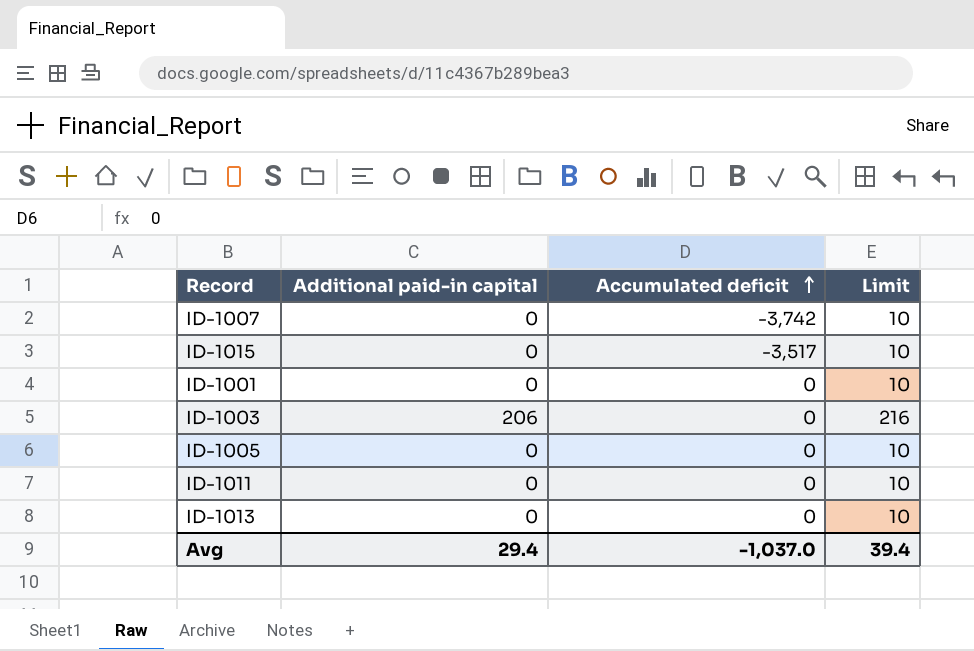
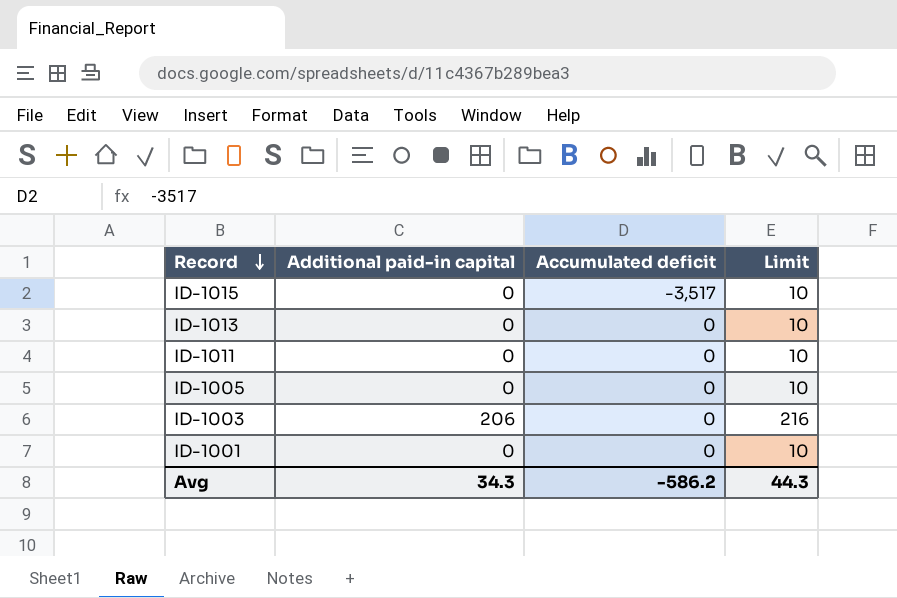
row order: Accumulated deficit ascending -> Record descending
row ID-1007: 0 | -3,742 | 10 -> none
Avg | Additional paid-in capital: 29.4 -> 34.3
Avg | Accumulated deficit: -1,037.0 -> -586.2
Avg | Limit: 39.4 -> 44.3

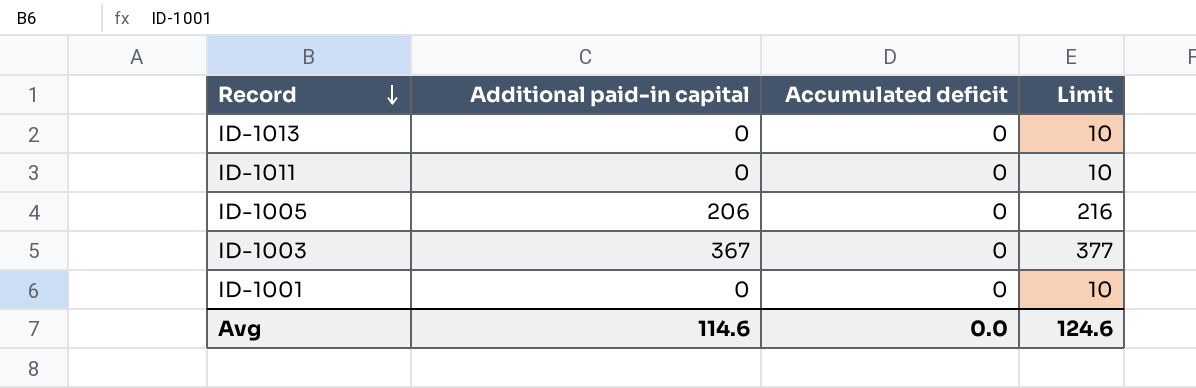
row ID-1015: 0 | -3,517 | 10 -> none
ID-1005 | Additional paid-in capital: 0 -> 206
ID-1005 | Limit: 10 -> 216
ID-1003 | Additional paid-in capital: 206 -> 367
ID-1003 | Limit: 216 -> 377
Avg | Additional paid-in capital: 34.3 -> 114.6
Avg | Accumulated deficit: -586.2 -> 0.0
Avg | Limit: 44.3 -> 124.6

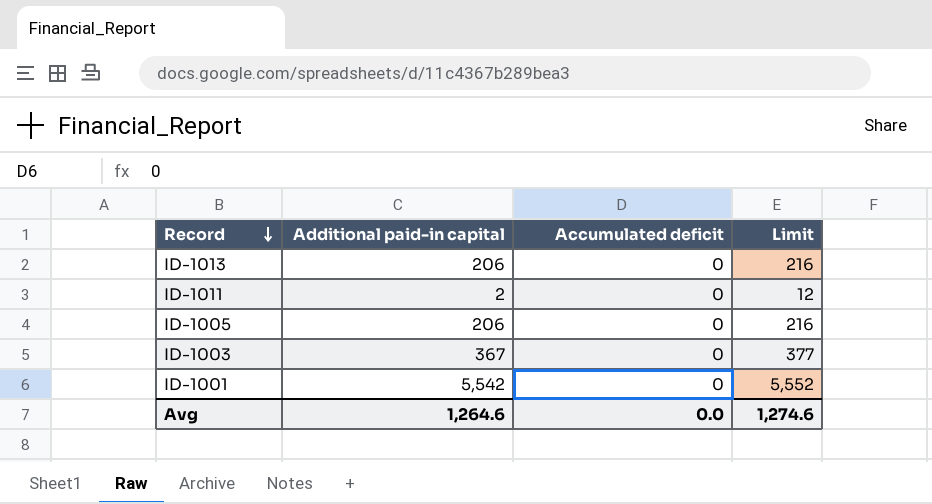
ID-1013 | Additional paid-in capital: 0 -> 206
ID-1013 | Limit: 10 -> 216
ID-1011 | Additional paid-in capital: 0 -> 2
ID-1011 | Limit: 10 -> 12
ID-1001 | Additional paid-in capital: 0 -> 5,542
ID-1001 | Limit: 10 -> 5,552
Avg | Additional paid-in capital: 114.6 -> 1,264.6
Avg | Limit: 124.6 -> 1,274.6

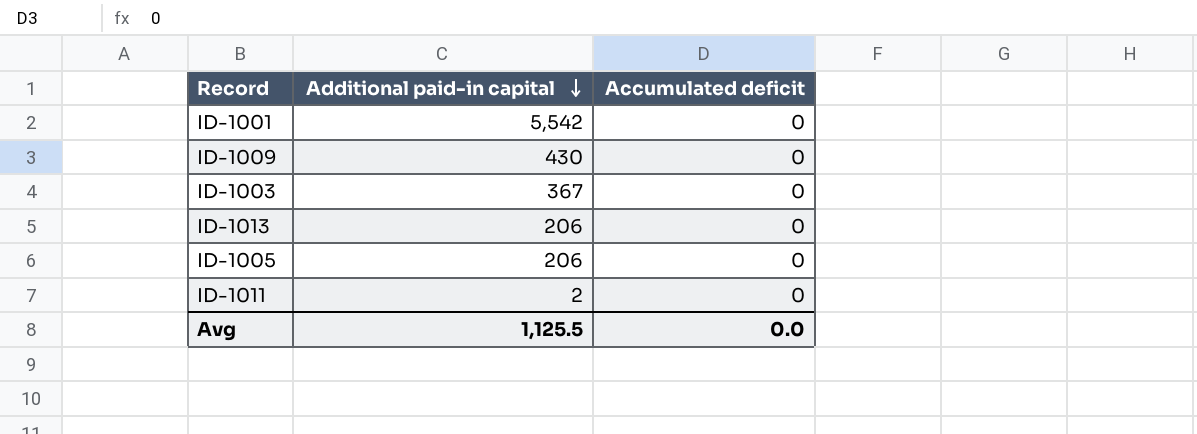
row order: Record descending -> Additional paid-in capital descending
column Limit | formula: [Additional paid-in capital] + 10 -> none
row ID-1009: none -> 430 | 0
Avg | Additional paid-in capital: 1,264.6 -> 1,125.5

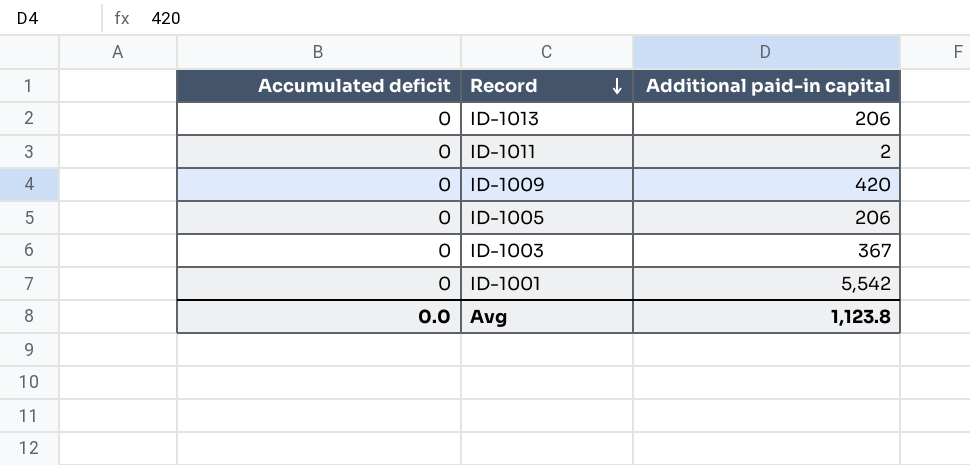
row order: Additional paid-in capital descending -> Record descending
column Accumulated deficit | position: 3 -> 1
ID-1009 | Additional paid-in capital: 430 -> 420
Avg | Additional paid-in capital: 1,125.5 -> 1,123.8

